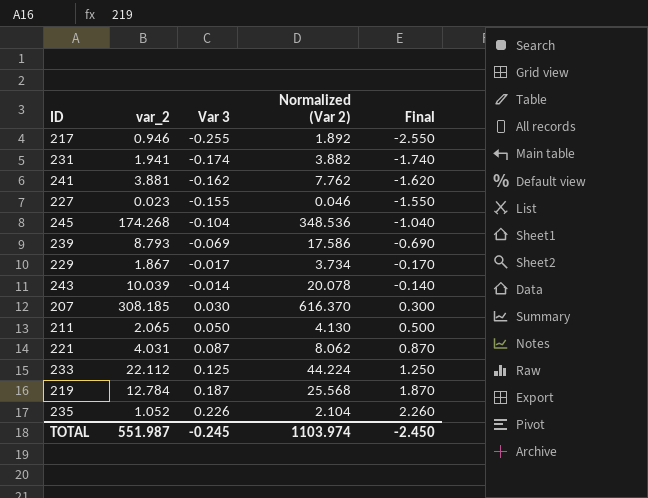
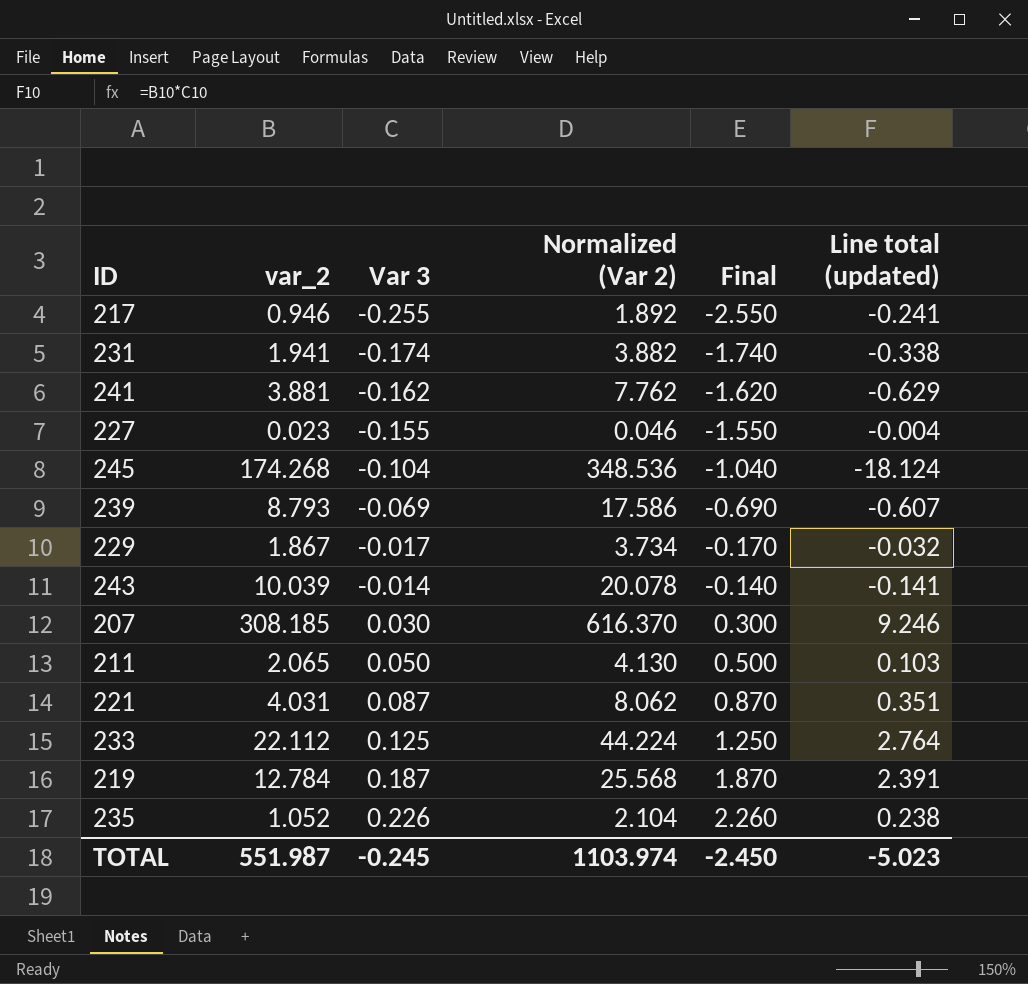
column Line total (updated) | formula: none -> [var_2] * [Var 3]

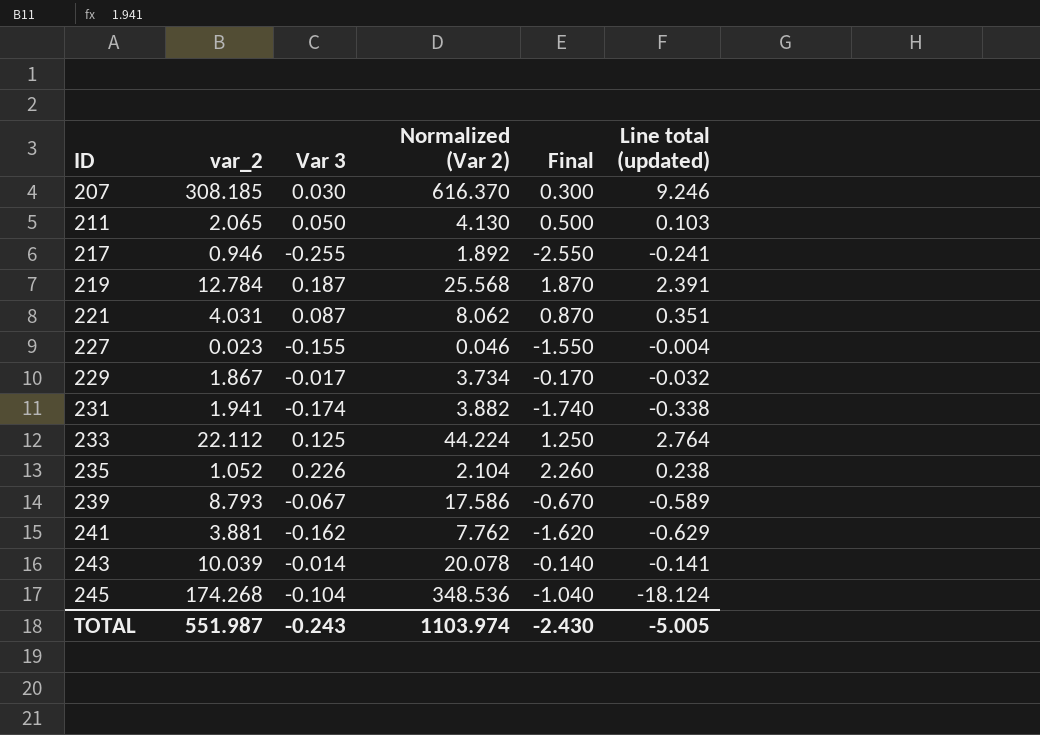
row order: Var 3 ascending -> ID ascending
239 | Var 3: -0.069 -> -0.067
239 | Final: -0.690 -> -0.670
239 | Line total (updated): -0.607 -> -0.589
TOTAL | Var 3: -0.245 -> -0.243
TOTAL | Final: -2.450 -> -2.430
TOTAL | Line total (updated): -5.023 -> -5.005

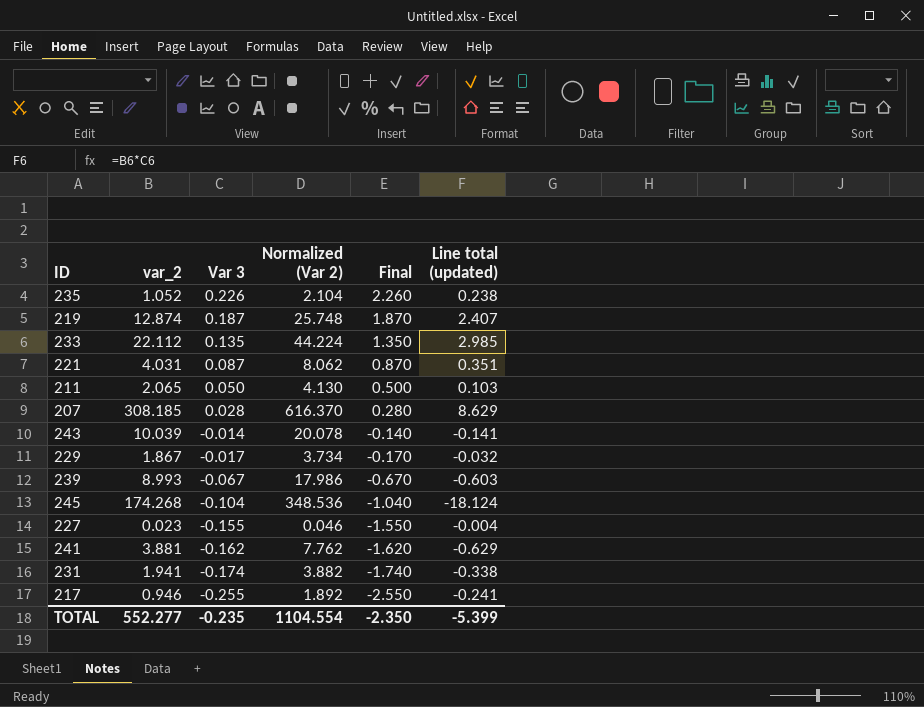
row order: ID ascending -> Var 3 descending
219 | var_2: 12.784 -> 12.874
219 | Normalized (Var 2): 25.568 -> 25.748
219 | Line total (updated): 2.391 -> 2.407
233 | Var 3: 0.125 -> 0.135
233 | Final: 1.250 -> 1.350
233 | Line total (updated): 2.764 -> 2.985
207 | Var 3: 0.030 -> 0.028
207 | Final: 0.300 -> 0.280
207 | Line total (updated): 9.246 -> 8.629
239 | var_2: 8.793 -> 8.993
239 | Normalized (Var 2): 17.586 -> 17.986
239 | Line total (updated): -0.589 -> -0.603
TOTAL | var_2: 551.987 -> 552.277
TOTAL | Var 3: -0.243 -> -0.235
TOTAL | Normalized (Var 2): 1103.974 -> 1104.554
TOTAL | Final: -2.430 -> -2.350
TOTAL | Line total (updated): -5.005 -> -5.399

